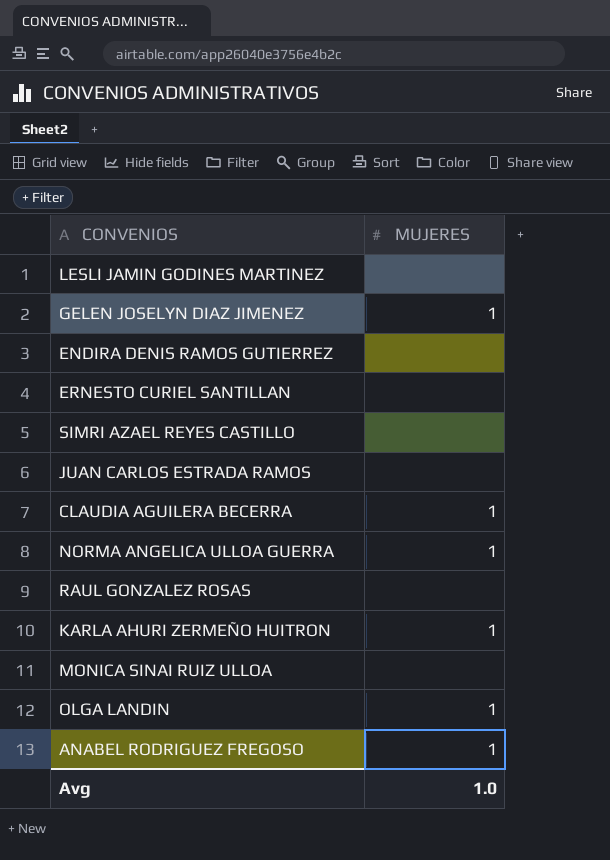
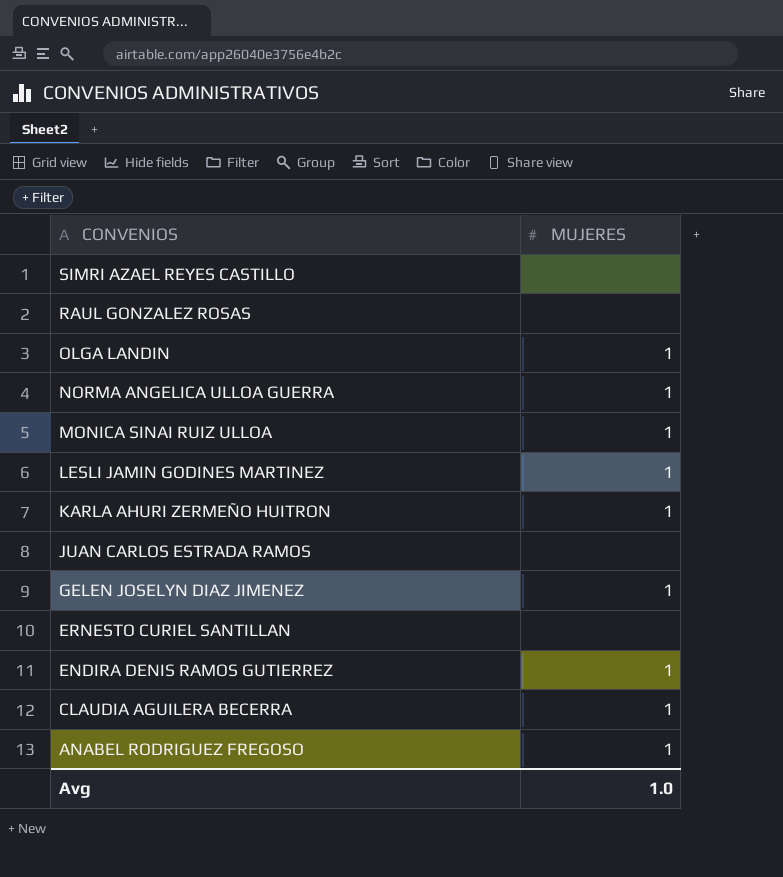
row order: none -> CONVENIOS descending
MONICA SINAI RUIZ ULLOA | MUJERES: none -> 1
LESLI JAMIN GODINES MARTINEZ | MUJERES: none -> 1
ENDIRA DENIS RAMOS GUTIERREZ | MUJERES: none -> 1

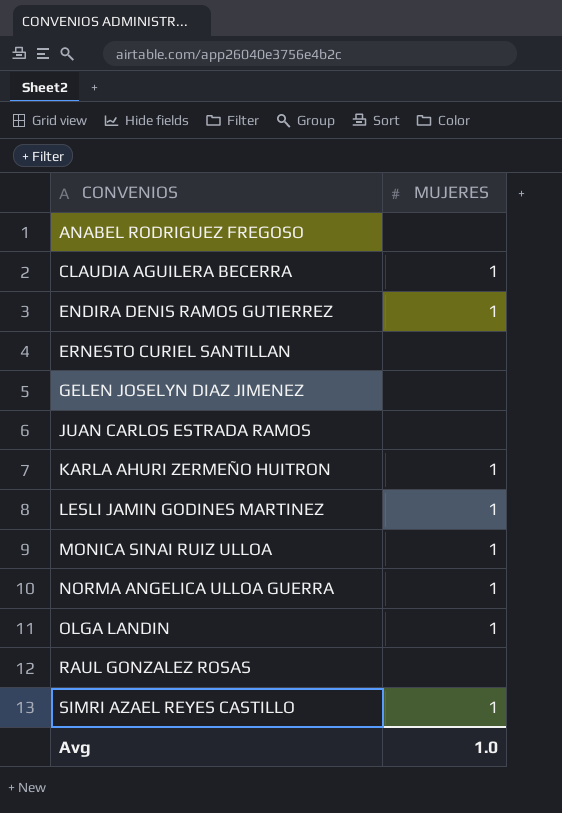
row order: CONVENIOS descending -> CONVENIOS ascending
ANABEL RODRIGUEZ FREGOSO | MUJERES: 1 -> none
GELEN JOSELYN DIAZ JIMENEZ | MUJERES: 1 -> none
SIMRI AZAEL REYES CASTILLO | MUJERES: none -> 1

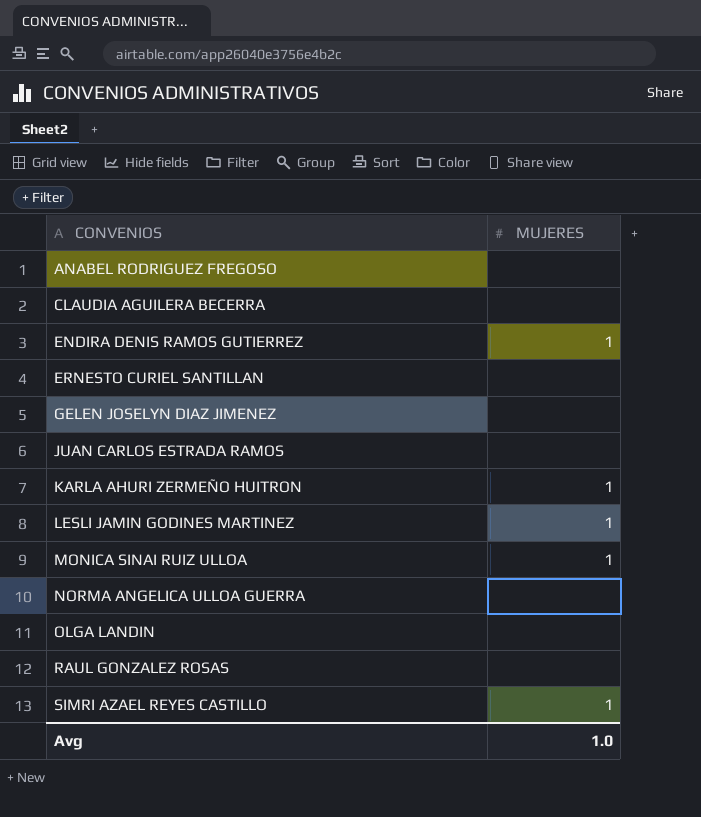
CLAUDIA AGUILERA BECERRA | MUJERES: 1 -> none
NORMA ANGELICA ULLOA GUERRA | MUJERES: 1 -> none
OLGA LANDIN | MUJERES: 1 -> none

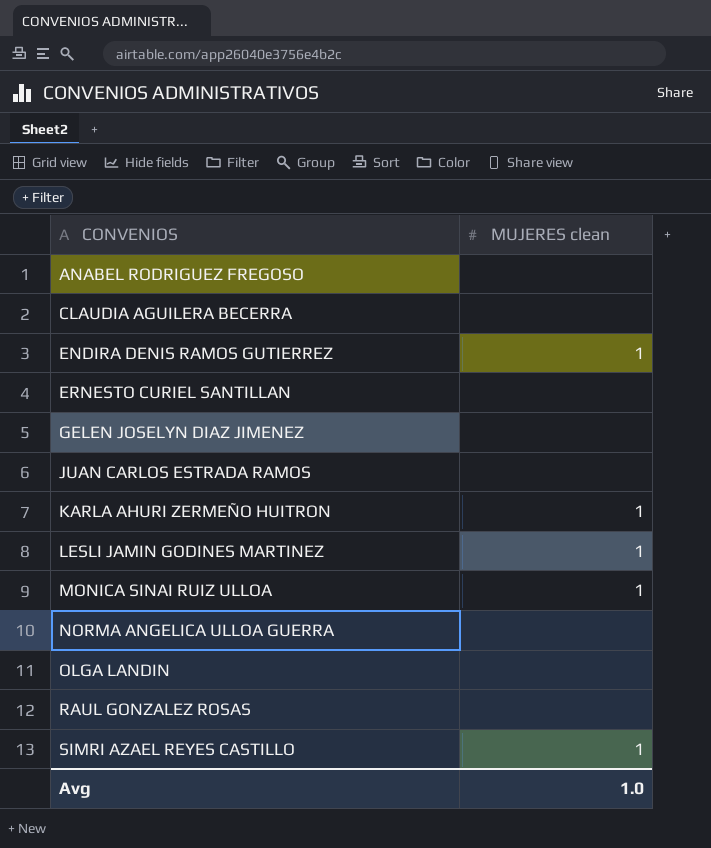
column name: MUJERES -> MUJERES clean

